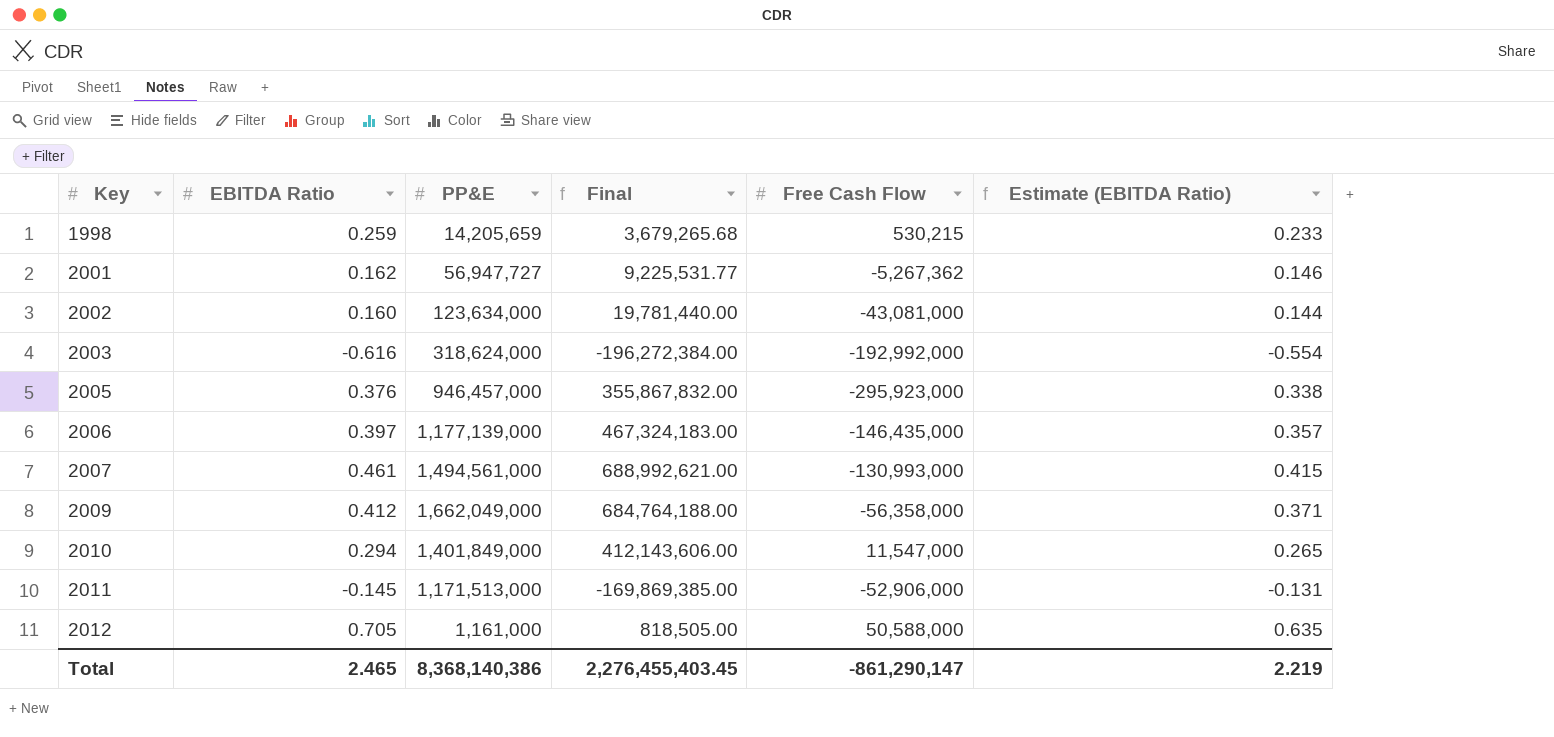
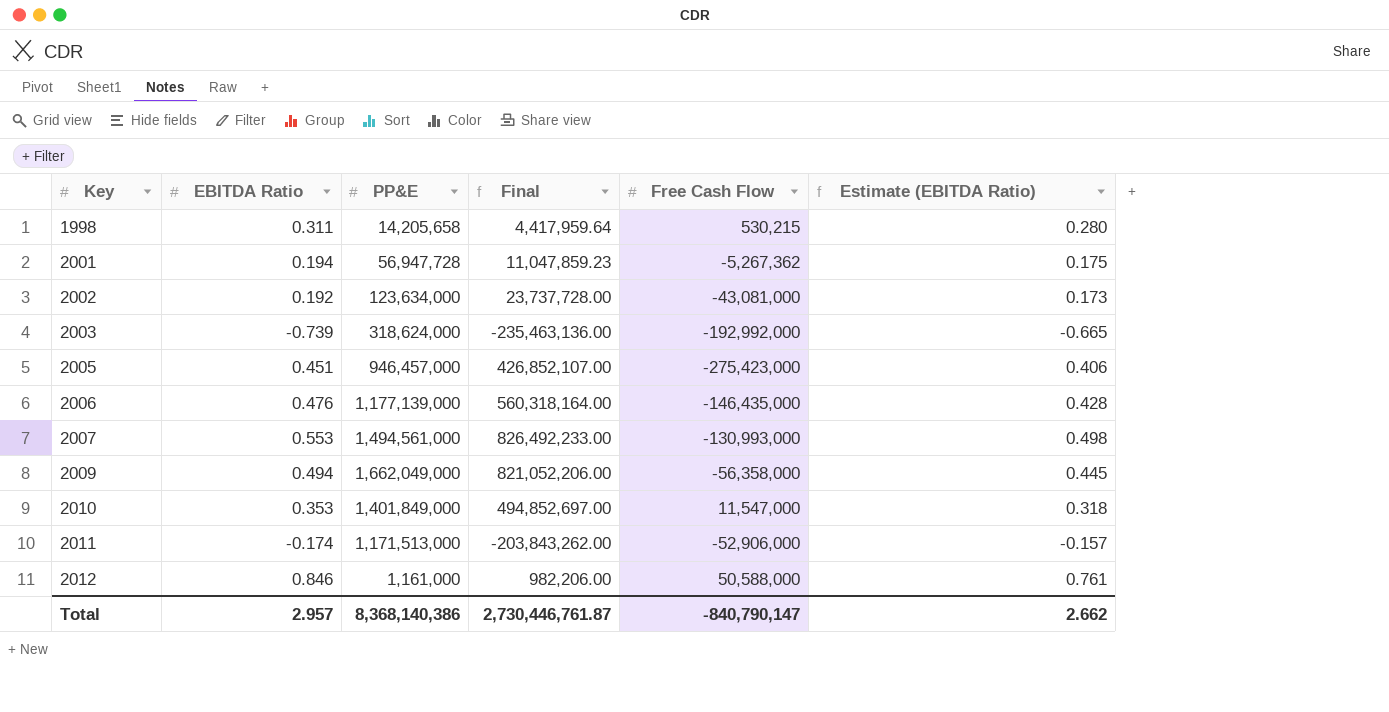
1998 | EBITDA Ratio: 0.259 -> 0.311
1998 | PP&E: 14,205,659 -> 14,205,658
1998 | Final: 3,679,265.68 -> 4,417,959.64
1998 | Estimate (EBITDA Ratio): 0.233 -> 0.280
2001 | EBITDA Ratio: 0.162 -> 0.194
2001 | PP&E: 56,947,727 -> 56,947,728
2001 | Final: 9,225,531.77 -> 11,047,859.23
2001 | Estimate (EBITDA Ratio): 0.146 -> 0.175
2002 | EBITDA Ratio: 0.160 -> 0.192
2002 | Final: 19,781,440.00 -> 23,737,728.00
2002 | Estimate (EBITDA Ratio): 0.144 -> 0.173
2003 | EBITDA Ratio: -0.616 -> -0.739
2003 | Final: -196,272,384.00 -> -235,463,136.00
2003 | Estimate (EBITDA Ratio): -0.554 -> -0.665
2005 | EBITDA Ratio: 0.376 -> 0.451
2005 | Final: 355,867,832.00 -> 426,852,107.00
2005 | Free Cash Flow: -295,923,000 -> -275,423,000
2005 | Estimate (EBITDA Ratio): 0.338 -> 0.406
2006 | EBITDA Ratio: 0.397 -> 0.476
2006 | Final: 467,324,183.00 -> 560,318,164.00
2006 | Estimate (EBITDA Ratio): 0.357 -> 0.428
2007 | EBITDA Ratio: 0.461 -> 0.553
2007 | Final: 688,992,621.00 -> 826,492,233.00
2007 | Estimate (EBITDA Ratio): 0.415 -> 0.498
2009 | EBITDA Ratio: 0.412 -> 0.494
2009 | Final: 684,764,188.00 -> 821,052,206.00
2009 | Estimate (EBITDA Ratio): 0.371 -> 0.445
2010 | EBITDA Ratio: 0.294 -> 0.353
2010 | Final: 412,143,606.00 -> 494,852,697.00
2010 | Estimate (EBITDA Ratio): 0.265 -> 0.318
2011 | EBITDA Ratio: -0.145 -> -0.174
2011 | Final: -169,869,385.00 -> -203,843,262.00
2011 | Estimate (EBITDA Ratio): -0.131 -> -0.157
2012 | EBITDA Ratio: 0.705 -> 0.846
2012 | Final: 818,505.00 -> 982,206.00
2012 | Estimate (EBITDA Ratio): 0.635 -> 0.761
Total | EBITDA Ratio: 2.465 -> 2.957
Total | Final: 2,276,455,403.45 -> 2,730,446,761.87
Total | Free Cash Flow: -861,290,147 -> -840,790,147
Total | Estimate (EBITDA Ratio): 2.219 -> 2.662

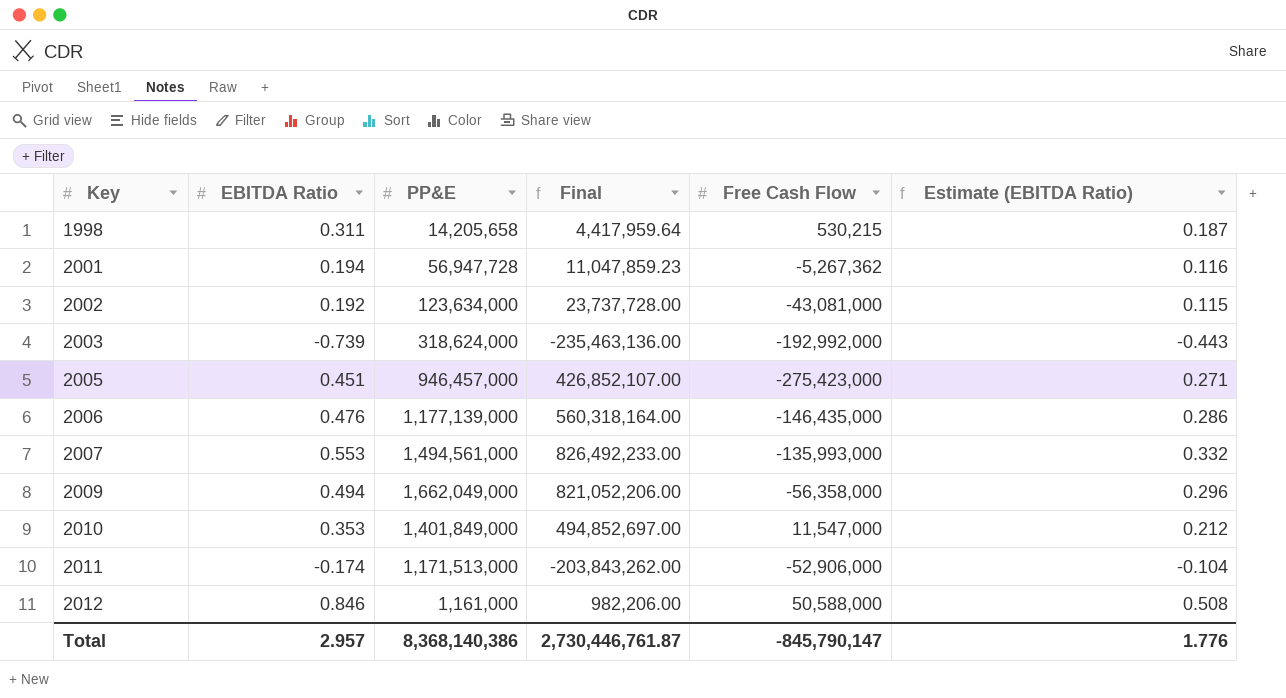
column Estimate (EBITDA Ratio) | formula: [EBITDA Ratio] * 0.9 -> [EBITDA Ratio] * 0.6
2007 | Free Cash Flow: -130,993,000 -> -135,993,000
Total | Free Cash Flow: -840,790,147 -> -845,790,147
Total | Estimate (EBITDA Ratio): 2.662 -> 1.776

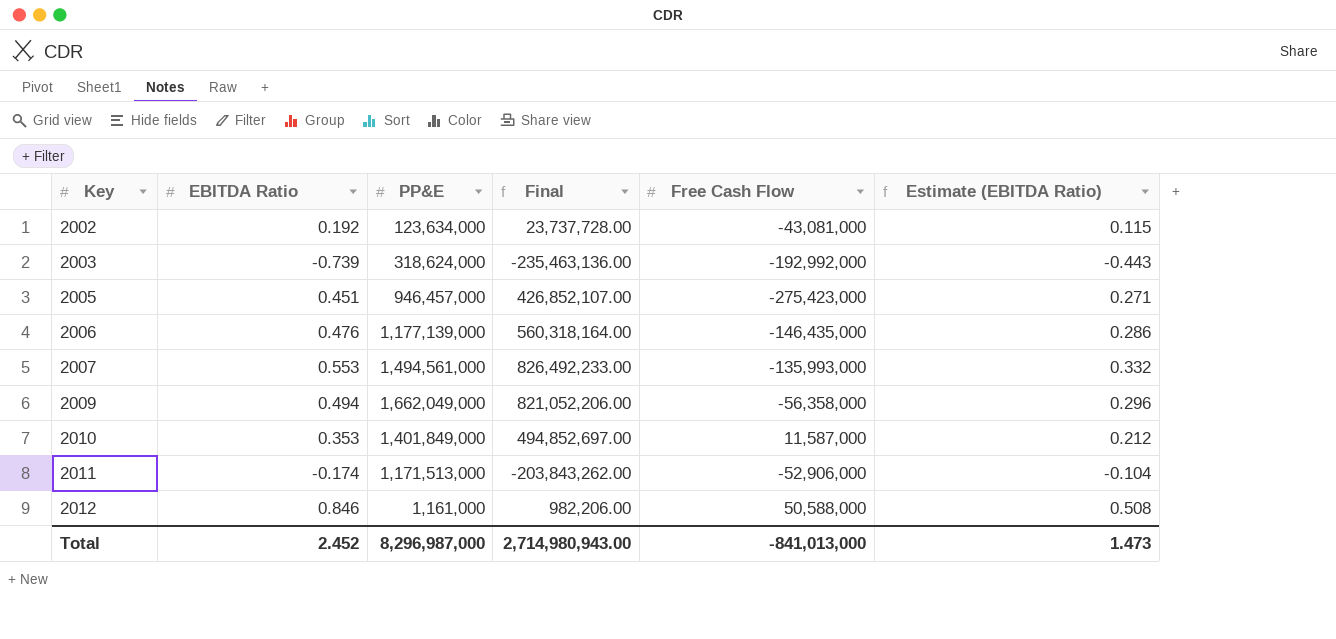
row 1998: 0.311 | 14,205,658 | 4,417,959.64 | 530,215 | 0.187 -> none
row 2001: 0.194 | 56,947,728 | 11,047,859.23 | -5,267,362 | 0.116 -> none
2010 | Free Cash Flow: 11,547,000 -> 11,587,000
Total | EBITDA Ratio: 2.957 -> 2.452
Total | PP&E: 8,368,140,386 -> 8,296,987,000
Total | Final: 2,730,446,761.87 -> 2,714,980,943.00
Total | Free Cash Flow: -845,790,147 -> -841,013,000
Total | Estimate (EBITDA Ratio): 1.776 -> 1.473

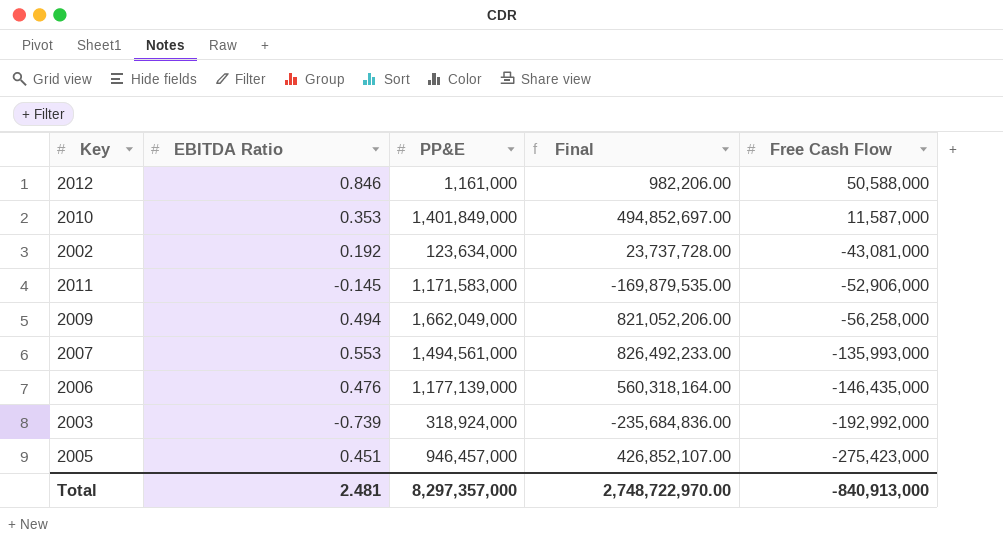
row order: Key ascending -> Free Cash Flow descending
column Estimate (EBITDA Ratio) | formula: [EBITDA Ratio] * 0.6 -> none
2011 | EBITDA Ratio: -0.174 -> -0.145
2011 | PP&E: 1,171,513,000 -> 1,171,583,000
2011 | Final: -203,843,262.00 -> -169,879,535.00
2009 | Free Cash Flow: -56,358,000 -> -56,258,000
2003 | PP&E: 318,624,000 -> 318,924,000
2003 | Final: -235,463,136.00 -> -235,684,836.00
Total | EBITDA Ratio: 2.452 -> 2.481
Total | PP&E: 8,296,987,000 -> 8,297,357,000
Total | Final: 2,714,980,943.00 -> 2,748,722,970.00
Total | Free Cash Flow: -841,013,000 -> -840,913,000

